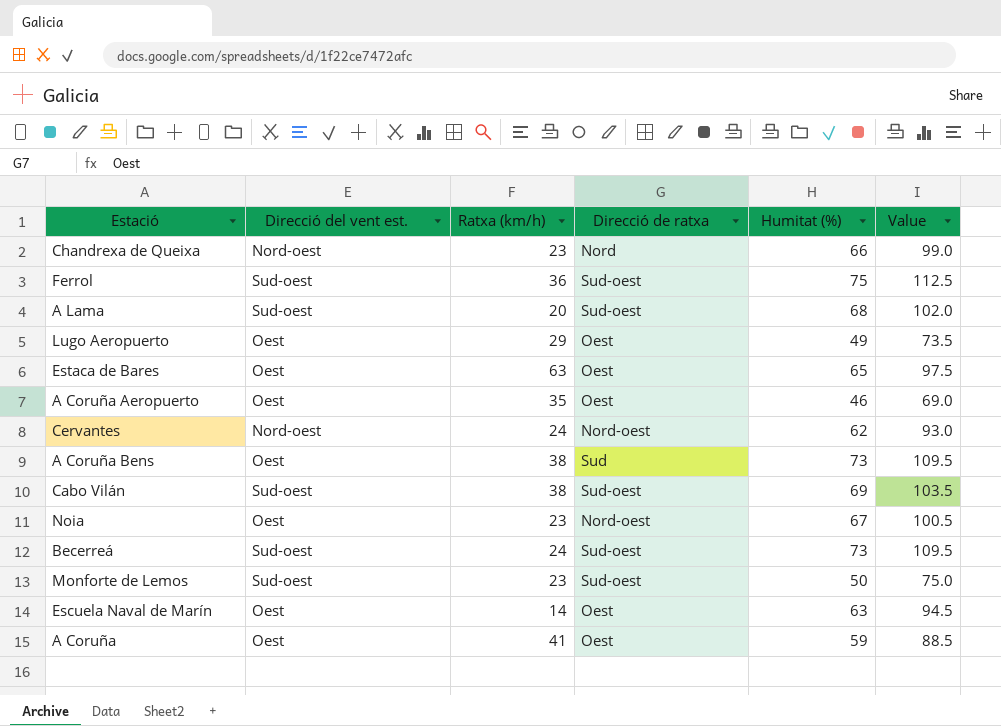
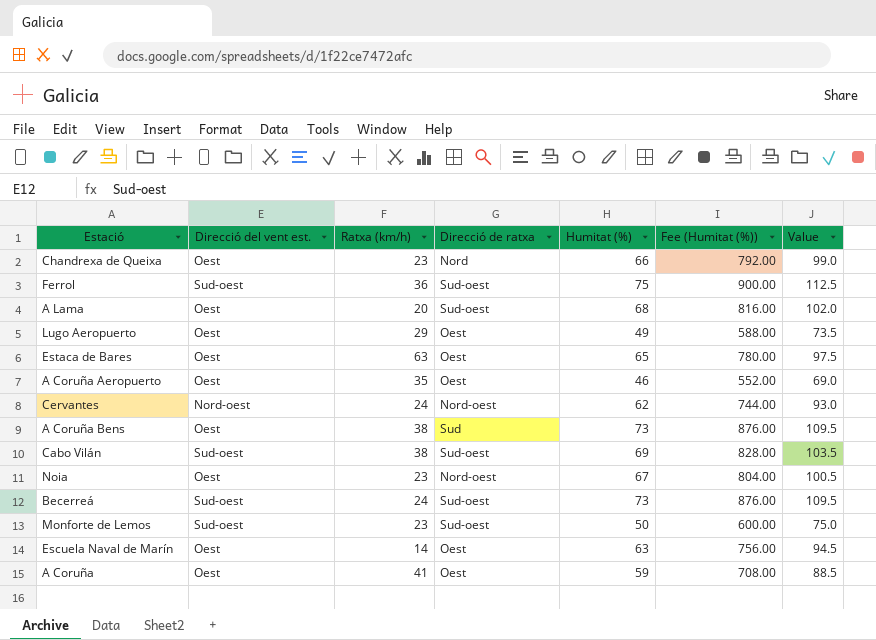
column Fee (Humitat (%)) | formula: none -> [Humitat (%)] * 12
Chandrexa de Queixa | Direcció del vent est.: Nord-oest -> Oest
A Lama | Direcció del vent est.: Sud-oest -> Oest

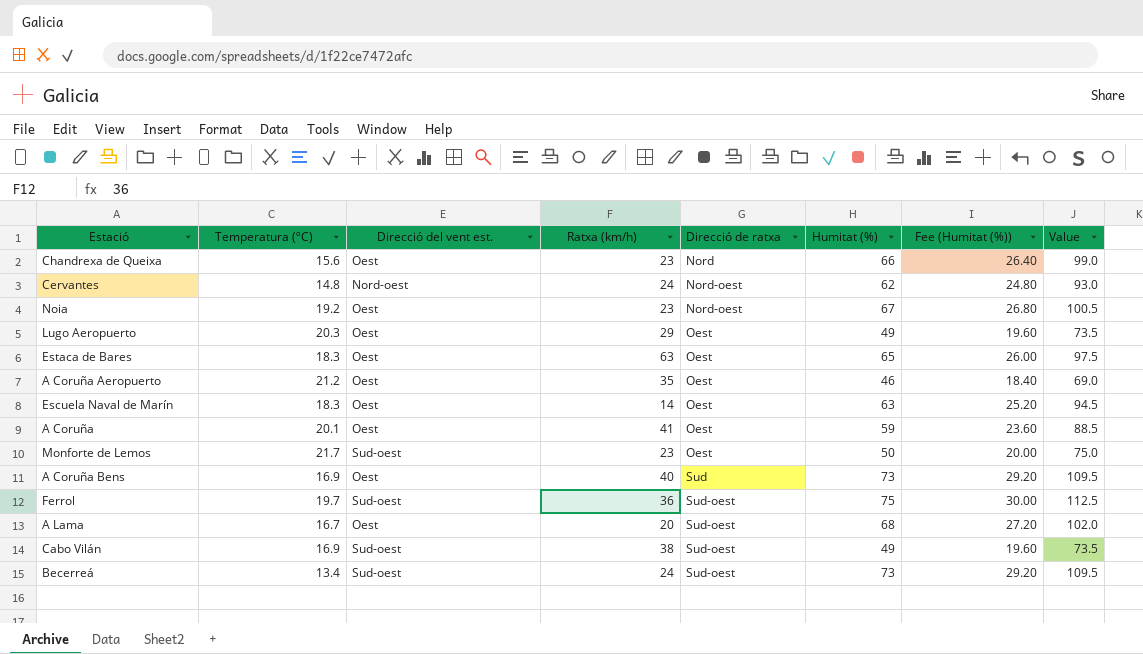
row order: none -> Direcció de ratxa ascending
column Temperatura (ºC) | position: none -> 2
column Fee (Humitat (%)) | formula: [Humitat (%)] * 12 -> [Humitat (%)] * 0.4
Monforte de Lemos | Direcció de ratxa: Sud-oest -> Oest
A Coruña Bens | Ratxa (km/h): 38 -> 40
Cabo Vilán | Humitat (%): 69 -> 49
Cabo Vilán | Value: 103.5 -> 73.5

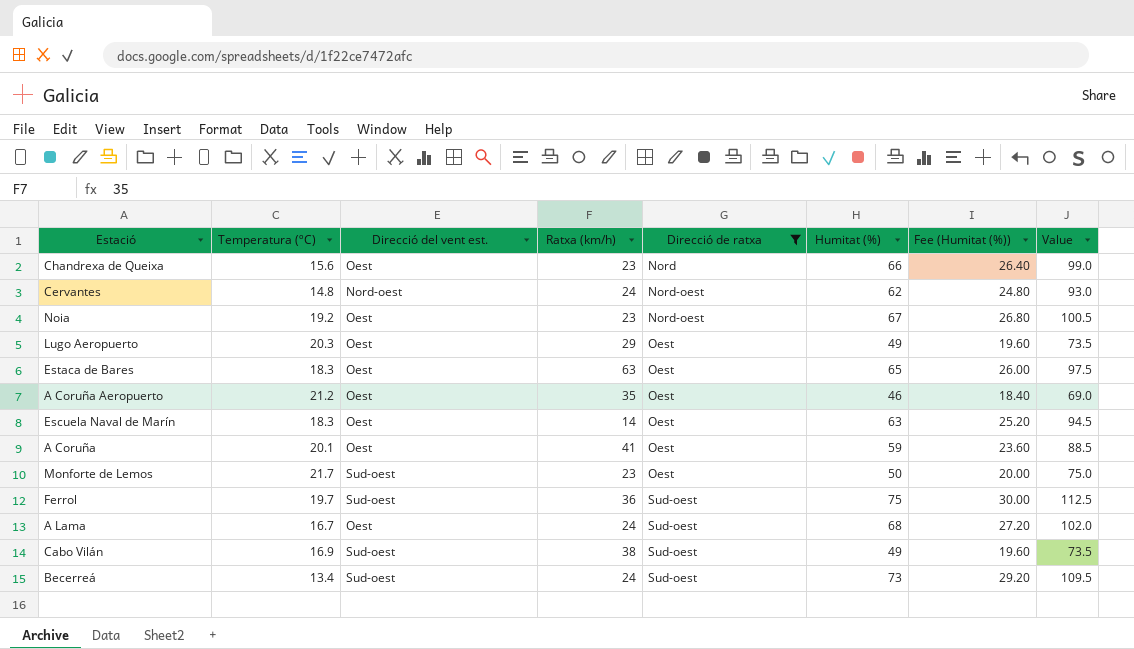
filter: none -> Direcció de ratxa != Sud
A Lama | Ratxa (km/h): 20 -> 24

